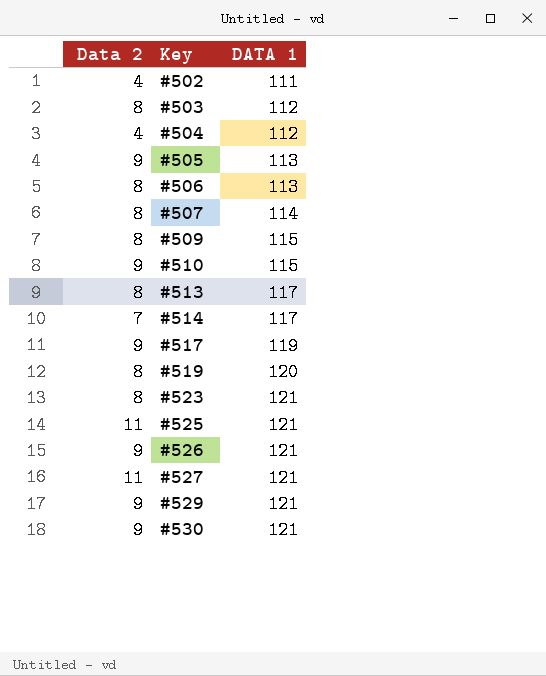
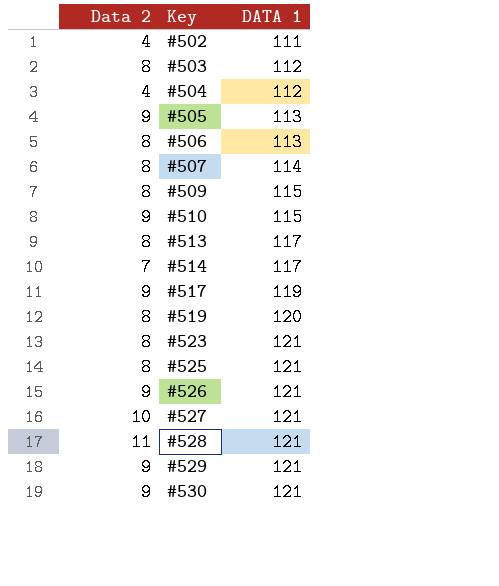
#525 | Data 2: 11 -> 8
#527 | Data 2: 11 -> 10
row #528: none -> 11 | 121

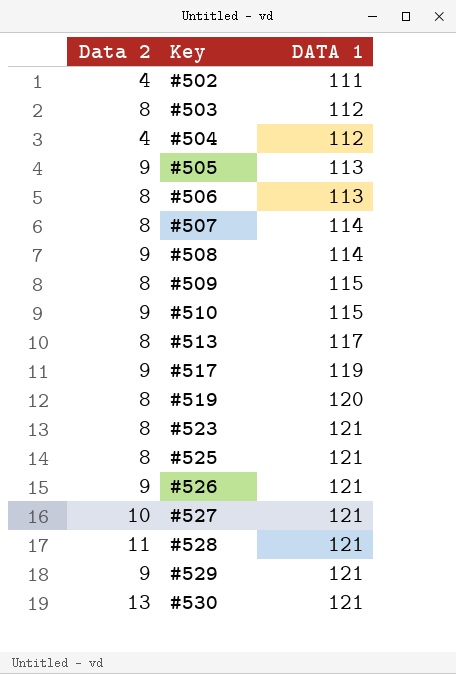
row #514: 7 | 117 -> none
row #508: none -> 9 | 114
#530 | Data 2: 9 -> 13

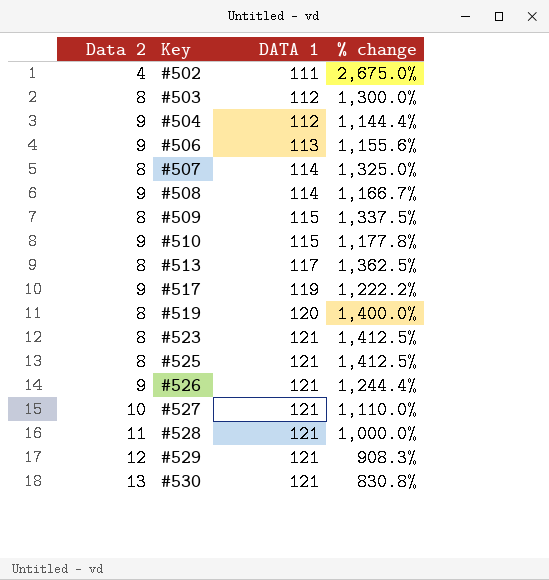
column % change | formula: none -> ([DATA 1] - [Data 2]) / [Data 2]
row #505: 9 | 113 -> none
#504 | Data 2: 4 -> 9
#506 | Data 2: 8 -> 9
#529 | Data 2: 9 -> 12

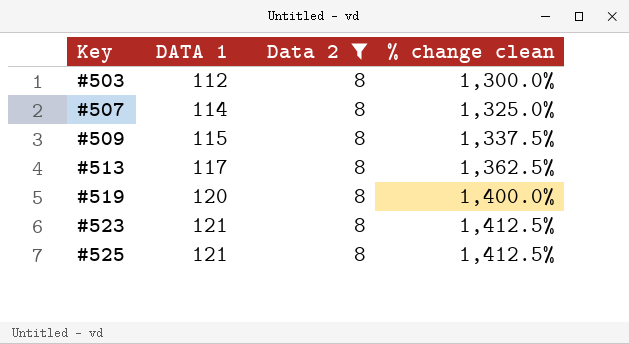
filter: none -> Data 2 = 8
column Data 2 | position: 1 -> 3
column name: % change -> % change clean

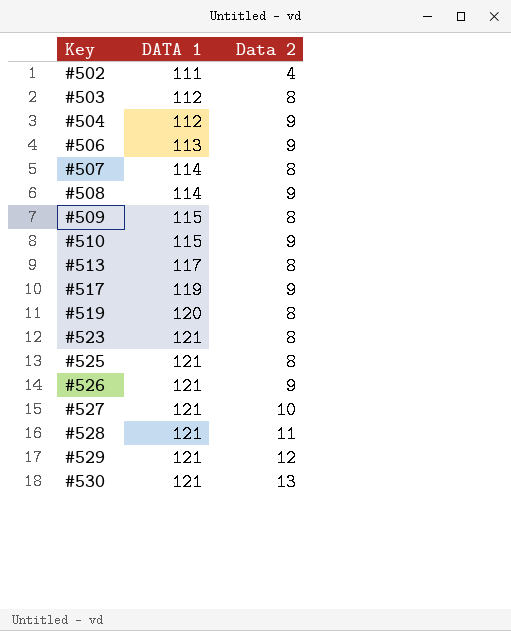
filter: Data 2 = 8 -> none
column % change clean | formula: ([DATA 1] - [Data 2]) / [Data 2] -> none

